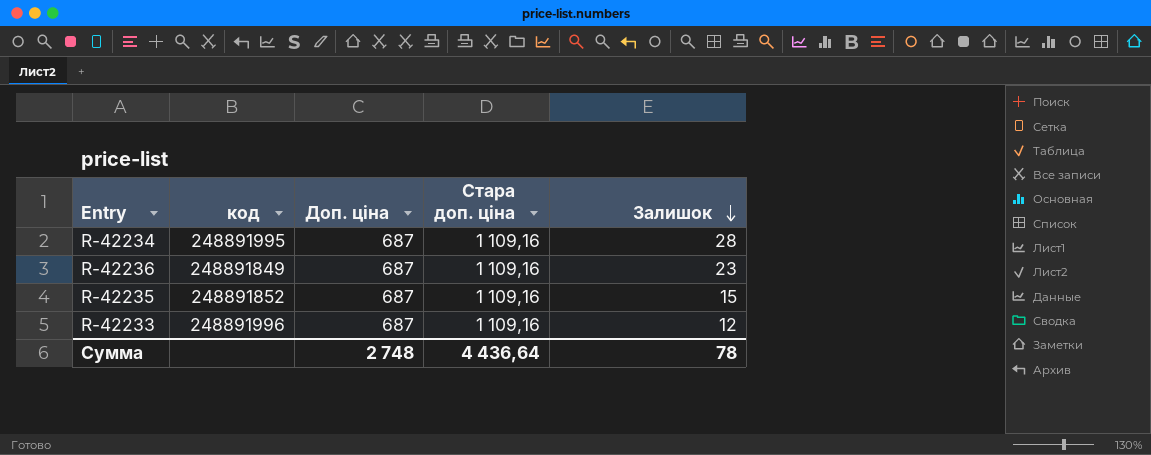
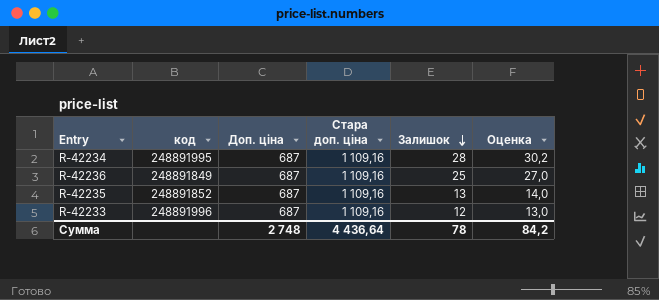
column Оценка | formula: none -> [Залишок] * 1,08
R-42236 | Залишок: 23 -> 25
R-42235 | Залишок: 15 -> 13

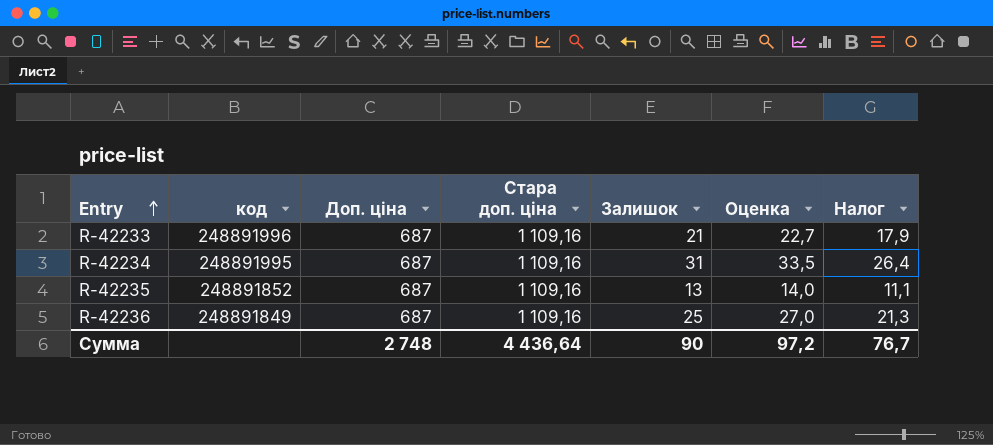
row order: Залишок descending -> Entry ascending
column Налог | formula: none -> [Залишок] * 0,85
R-42233 | Залишок: 12 -> 21
R-42233 | Оценка: 13,0 -> 22,7
R-42234 | Залишок: 28 -> 31
R-42234 | Оценка: 30,2 -> 33,5
Сумма | Залишок: 78 -> 90
Сумма | Оценка: 84,2 -> 97,2

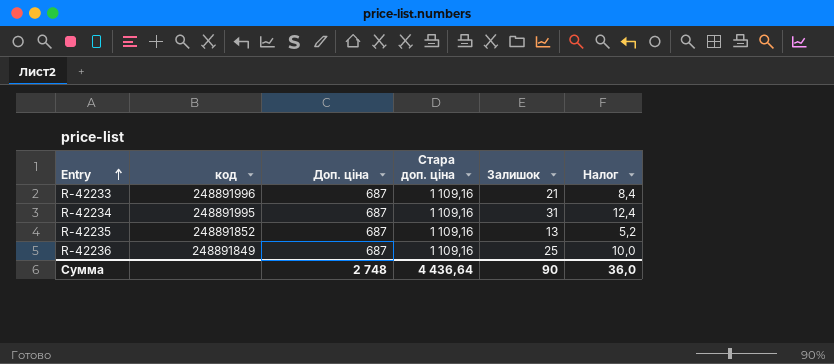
column Оценка | formula: [Залишок] * 1,08 -> none
column Налог | formula: [Залишок] * 0,85 -> [Залишок] * 0,4
Сумма | Налог: 76,7 -> 36,0

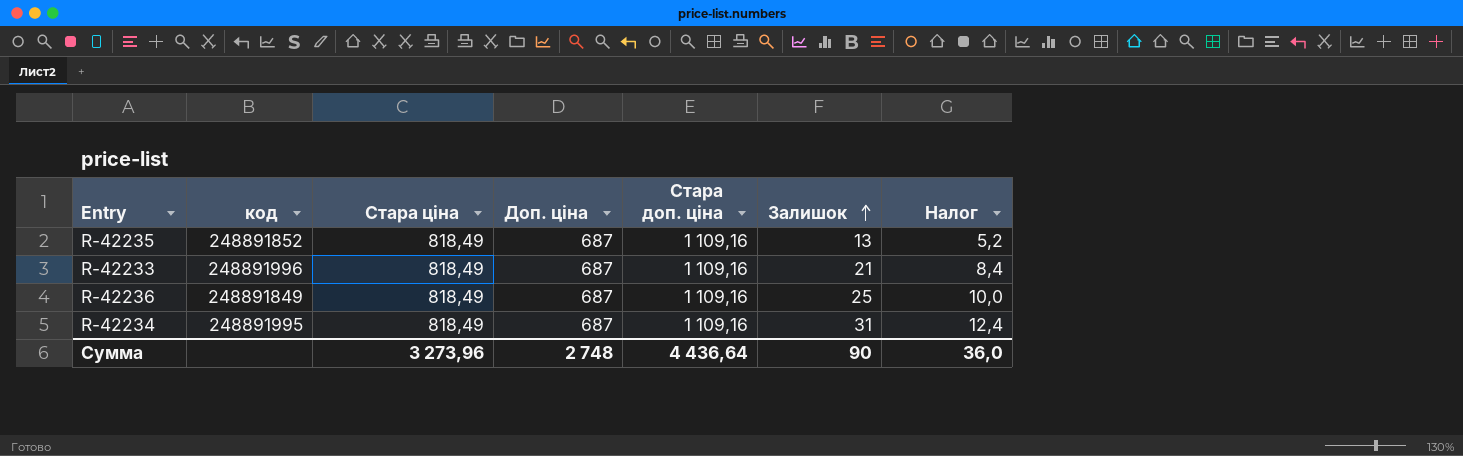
row order: Entry ascending -> Залишок ascending
column Стара ціна | position: none -> 3

